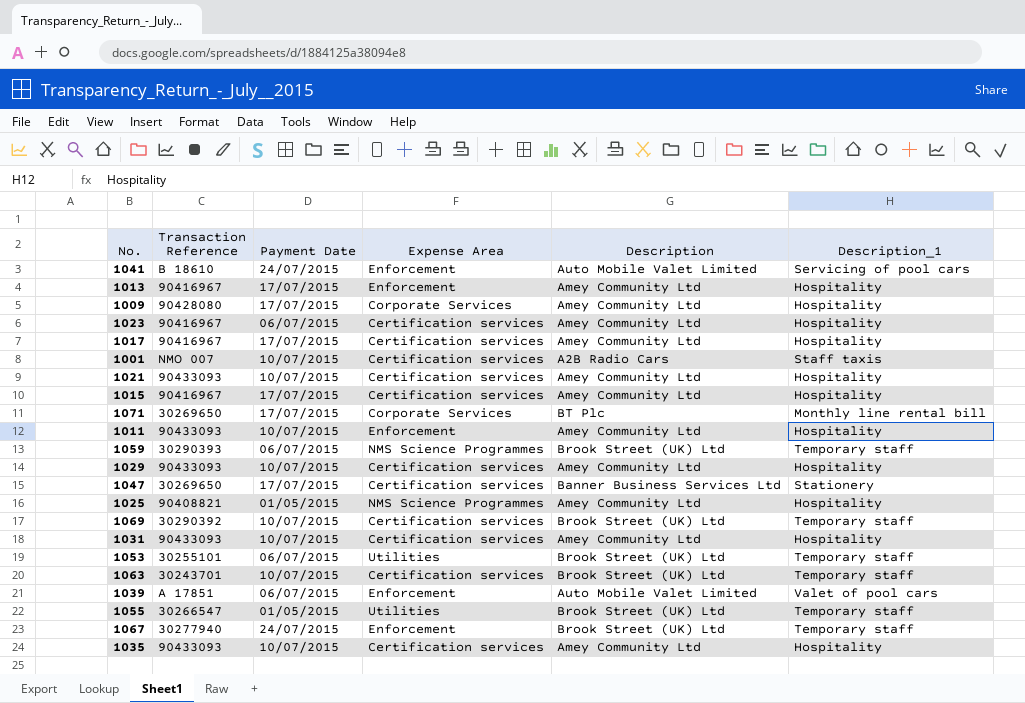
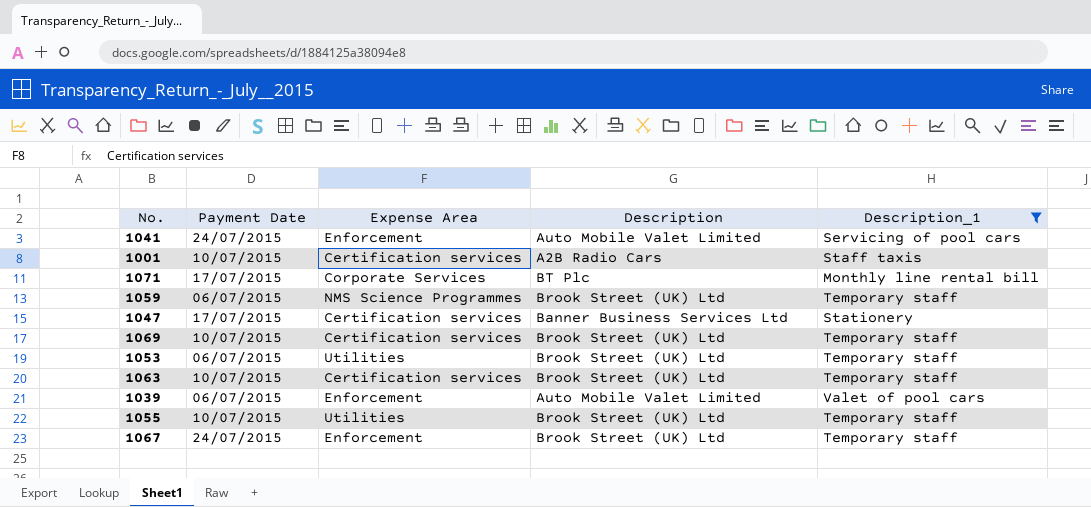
filter: none -> Description_1 != Hospitality
column Transaction Reference | position: 2 -> none
1055 | Payment Date: 01/05/2015 -> 10/07/2015

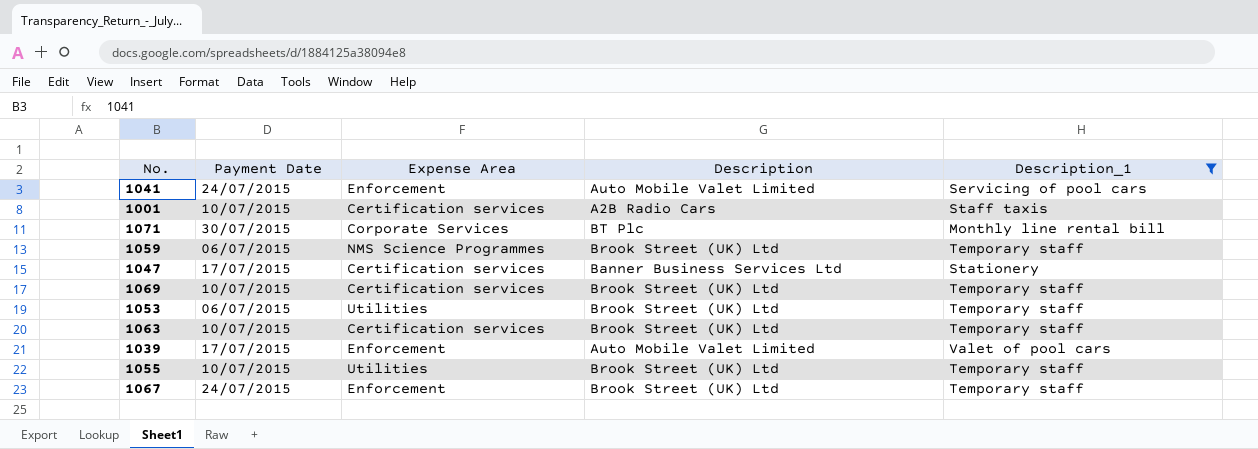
1071 | Payment Date: 17/07/2015 -> 30/07/2015
1039 | Payment Date: 06/07/2015 -> 17/07/2015

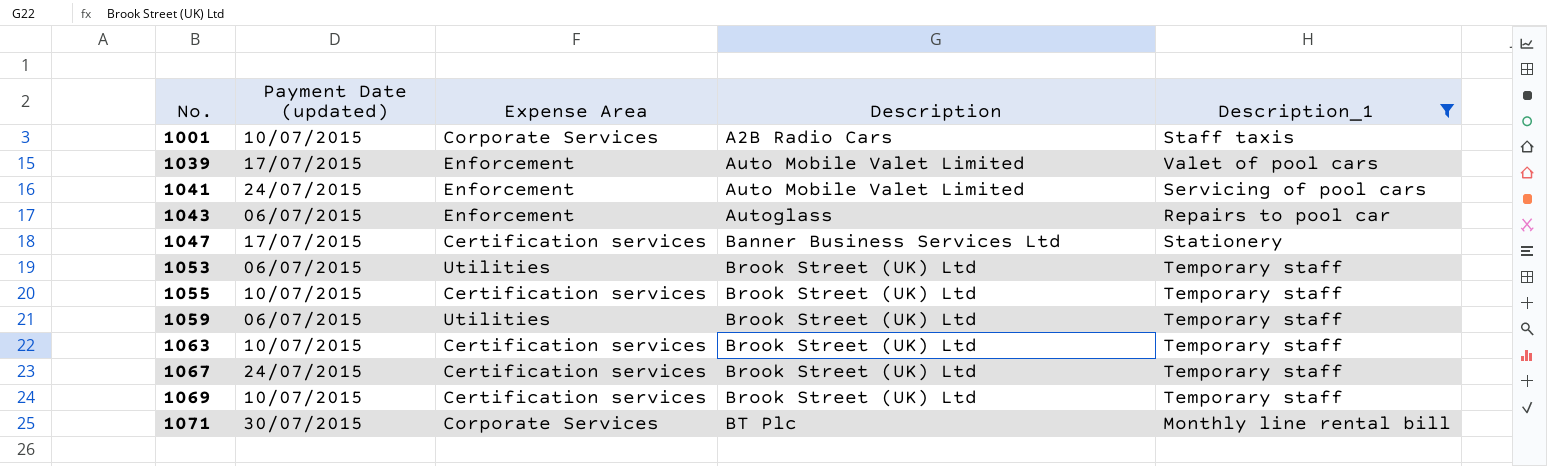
row order: none -> No. ascending
column name: Payment Date -> Payment Date (updated)
1001 | Expense Area: Certification services -> Corporate Services
row 1043: none -> 06/07/2015 | Enforcement | Autoglass | Repairs to pool car
1055 | Expense Area: Utilities -> Certification services
1059 | Expense Area: NMS Science Programmes -> Utilities
1067 | Expense Area: Enforcement -> Certification services

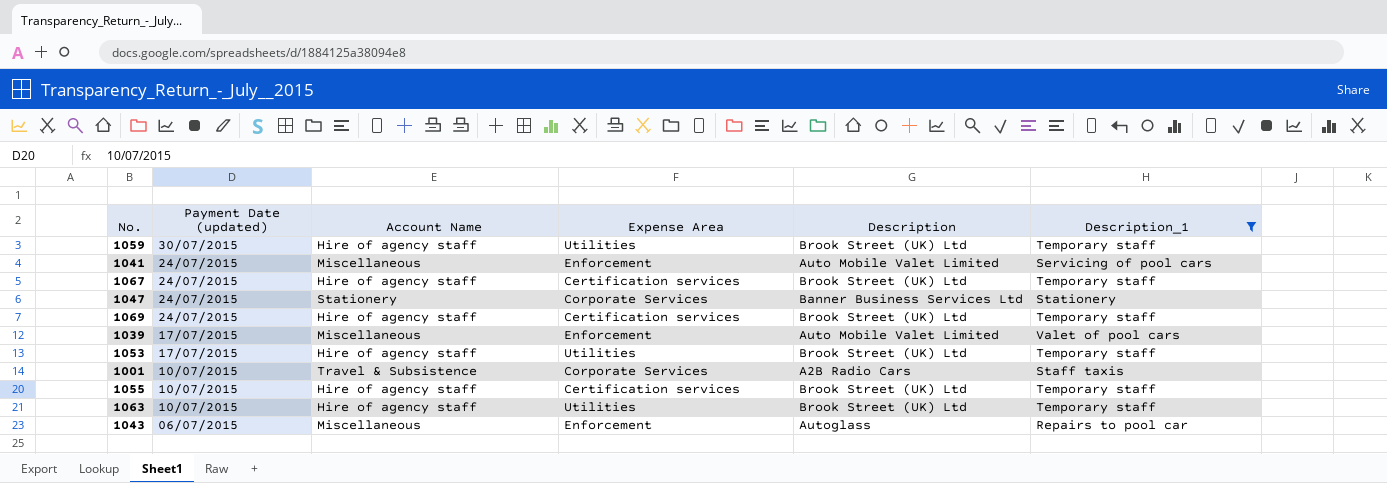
row order: No. ascending -> Payment Date (updated) descending
column Account Name | position: none -> 3
row 1071: 30/07/2015 | Corporate Services | BT Plc | Monthly line rental bill -> none
1059 | Payment Date (updated): 06/07/2015 -> 30/07/2015
1047 | Payment Date (updated): 17/07/2015 -> 24/07/2015
1047 | Expense Area: Certification services -> Corporate Services
1069 | Payment Date (updated): 10/07/2015 -> 24/07/2015
1053 | Payment Date (updated): 06/07/2015 -> 17/07/2015
1063 | Expense Area: Certification services -> Utilities

